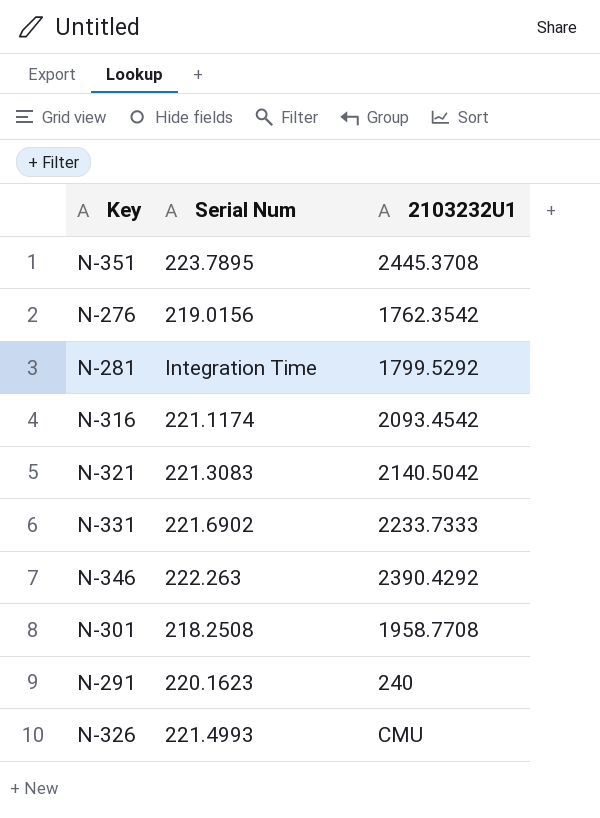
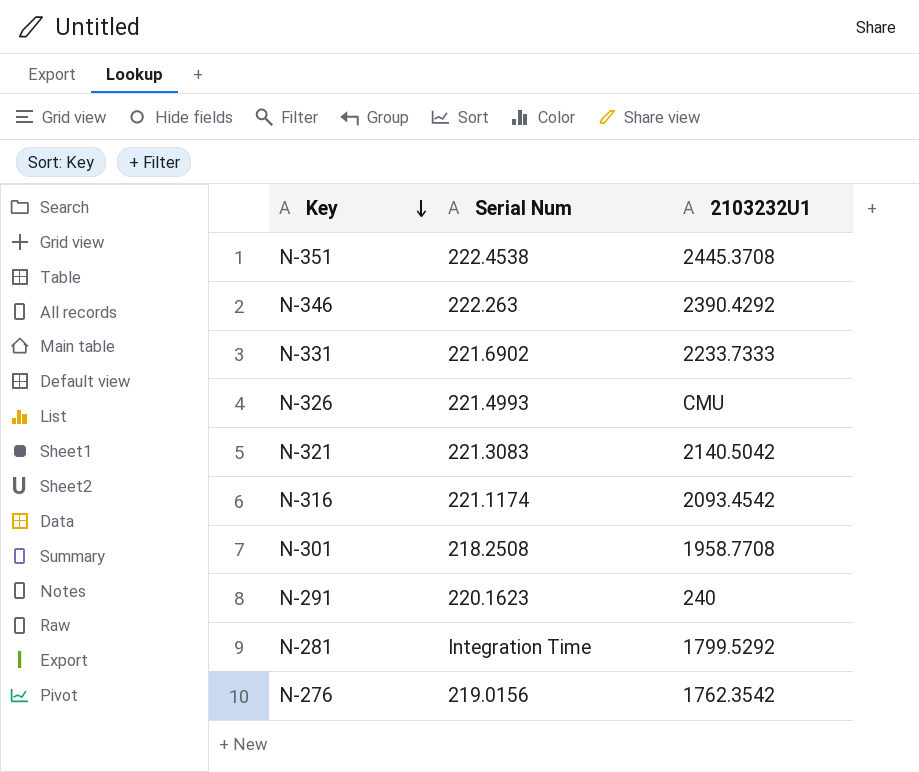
row order: none -> Key descending
N-351 | Serial Num: 223.7895 -> 222.4538

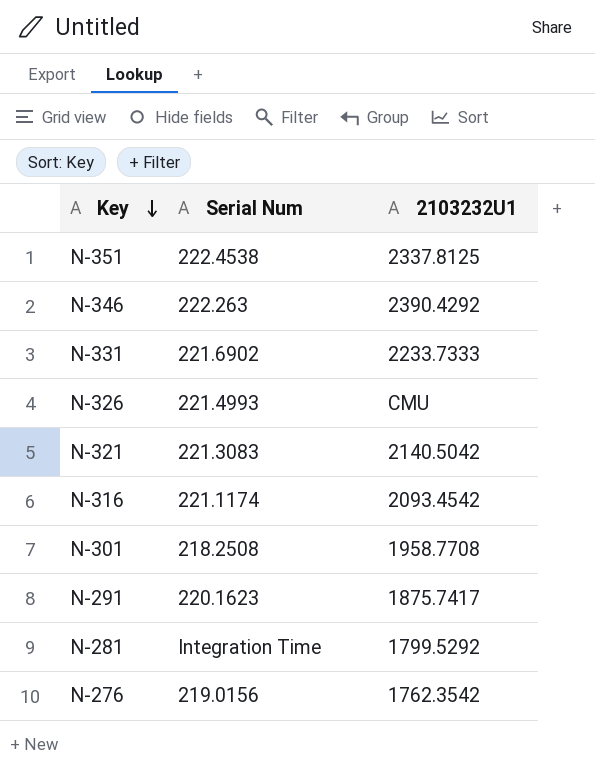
N-351 | 2103232U1: 2445.3708 -> 2337.8125
N-291 | 2103232U1: 240 -> 1875.7417

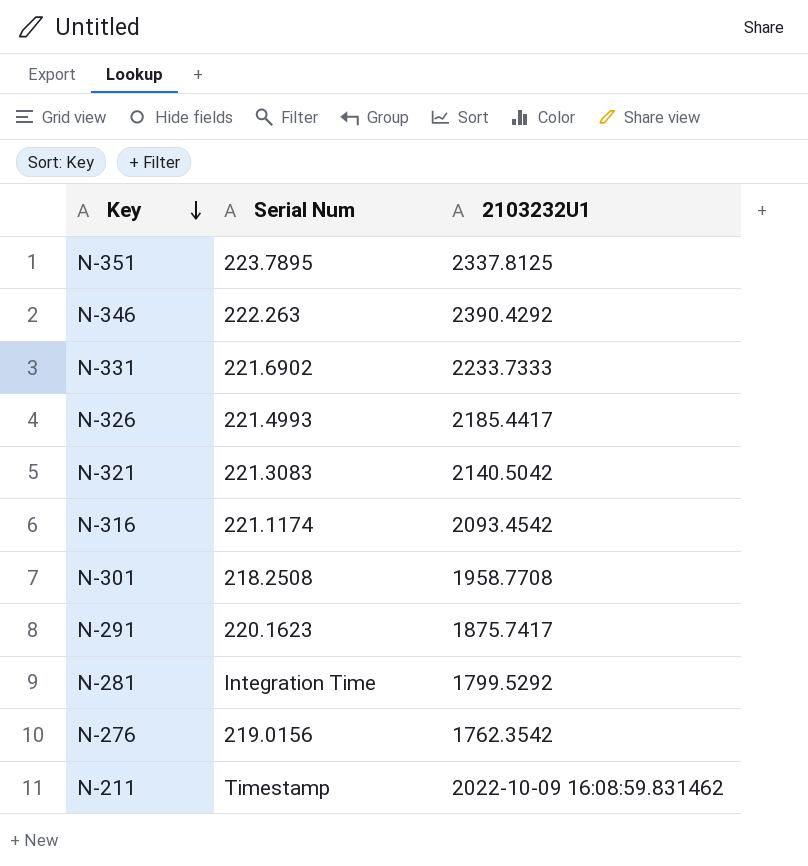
N-351 | Serial Num: 222.4538 -> 223.7895
N-326 | 2103232U1: CMU -> 2185.4417
row N-211: none -> Timestamp | 2022-10-09 16:08:59.831462

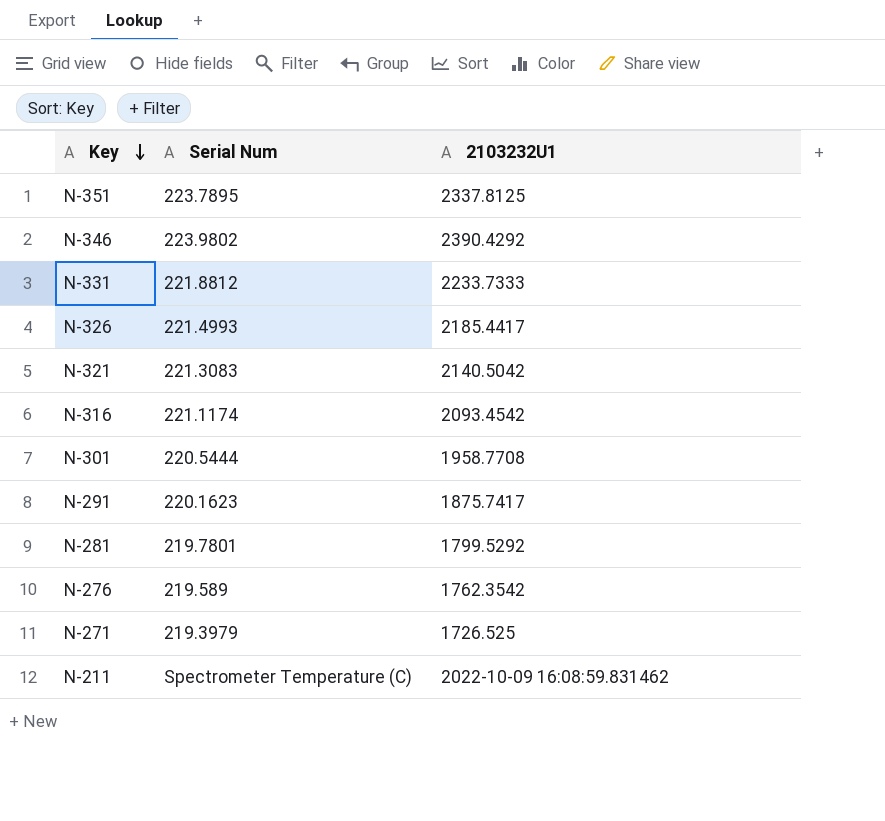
N-346 | Serial Num: 222.263 -> 223.9802
N-331 | Serial Num: 221.6902 -> 221.8812
N-301 | Serial Num: 218.2508 -> 220.5444
N-281 | Serial Num: Integration Time -> 219.7801
N-276 | Serial Num: 219.0156 -> 219.589
row N-271: none -> 219.3979 | 1726.525
N-211 | Serial Num: Timestamp -> Spectrometer Temperature (C)

